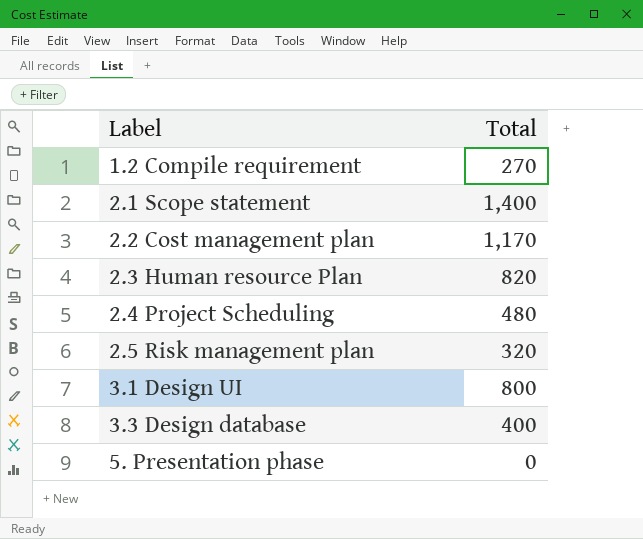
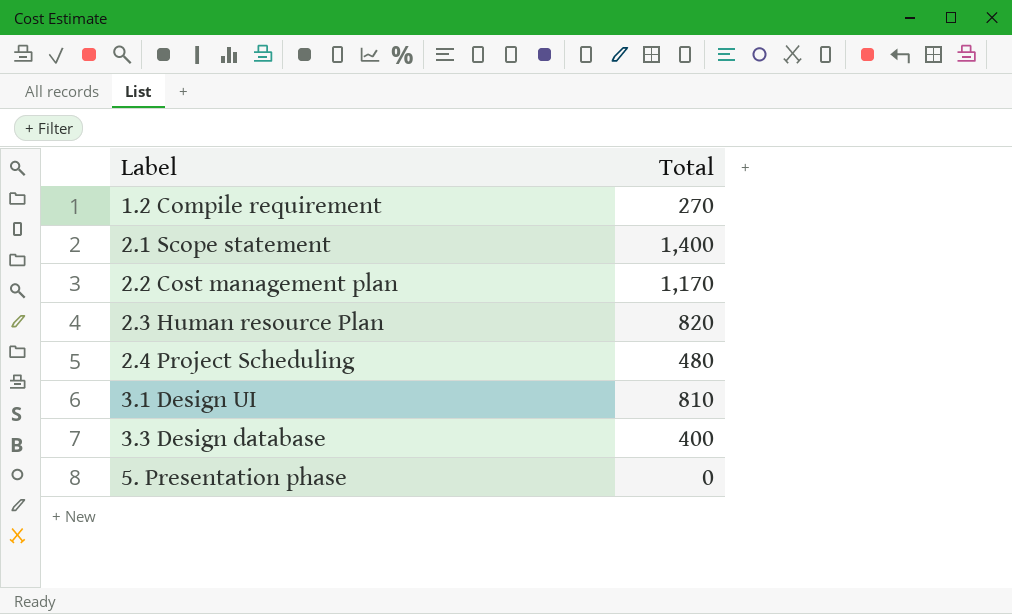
row 2.5 Risk management plan: 320 -> none
3.1 Design UI | Total: 800 -> 810

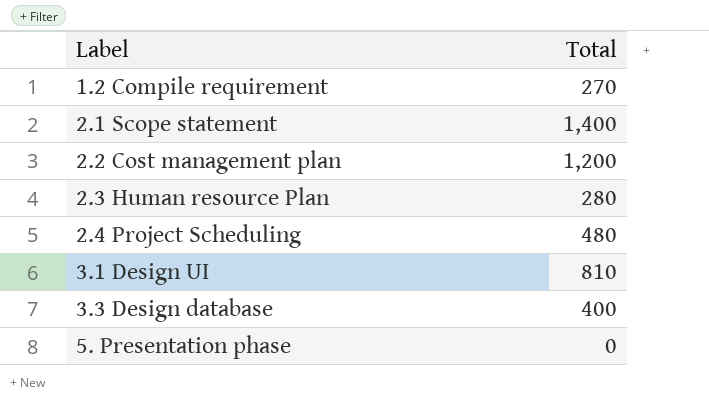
2.2 Cost management plan | Total: 1,170 -> 1,200
2.3 Human resource Plan | Total: 820 -> 280

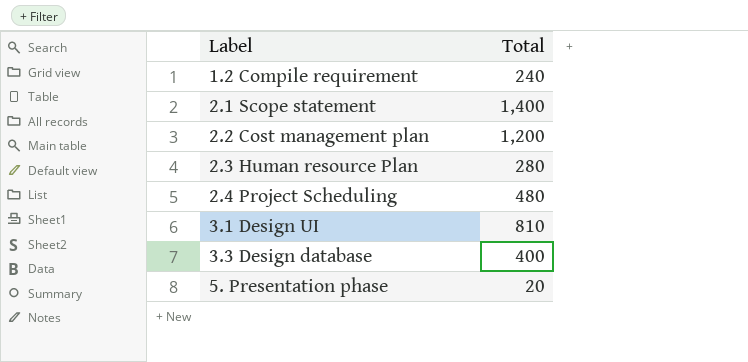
1.2 Compile requirement | Total: 270 -> 240
5. Presentation phase | Total: 0 -> 20

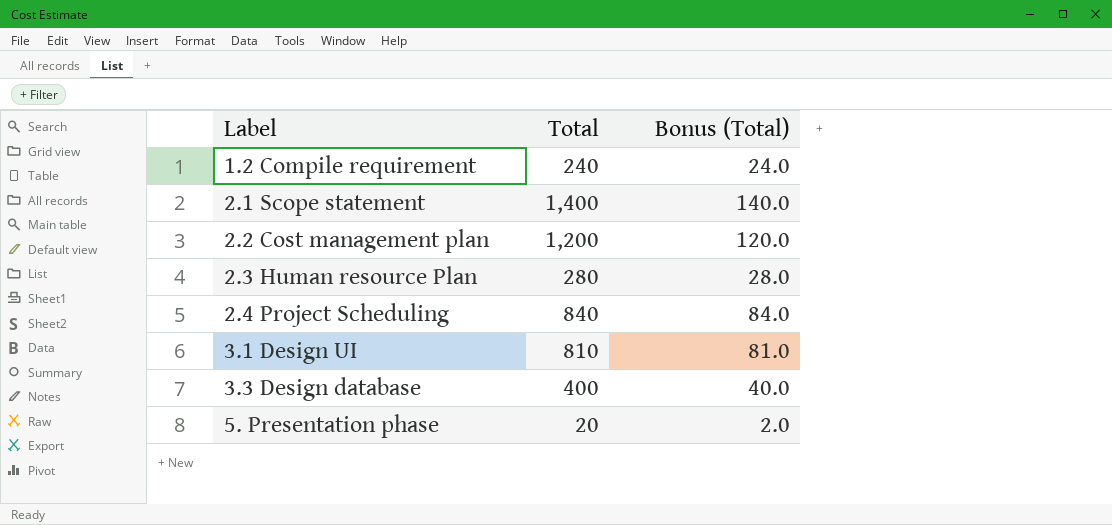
column Bonus (Total) | formula: none -> [Total] * 0.1
2.4 Project Scheduling | Total: 480 -> 840

